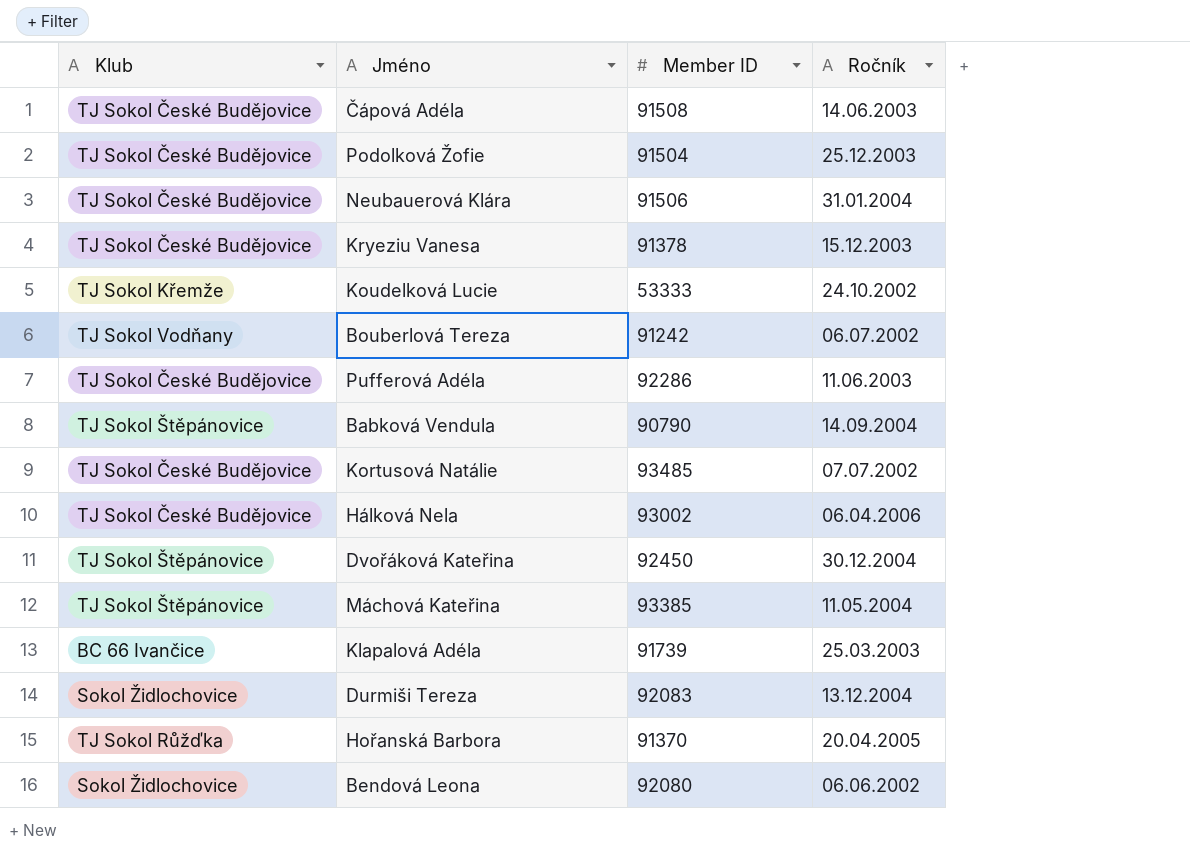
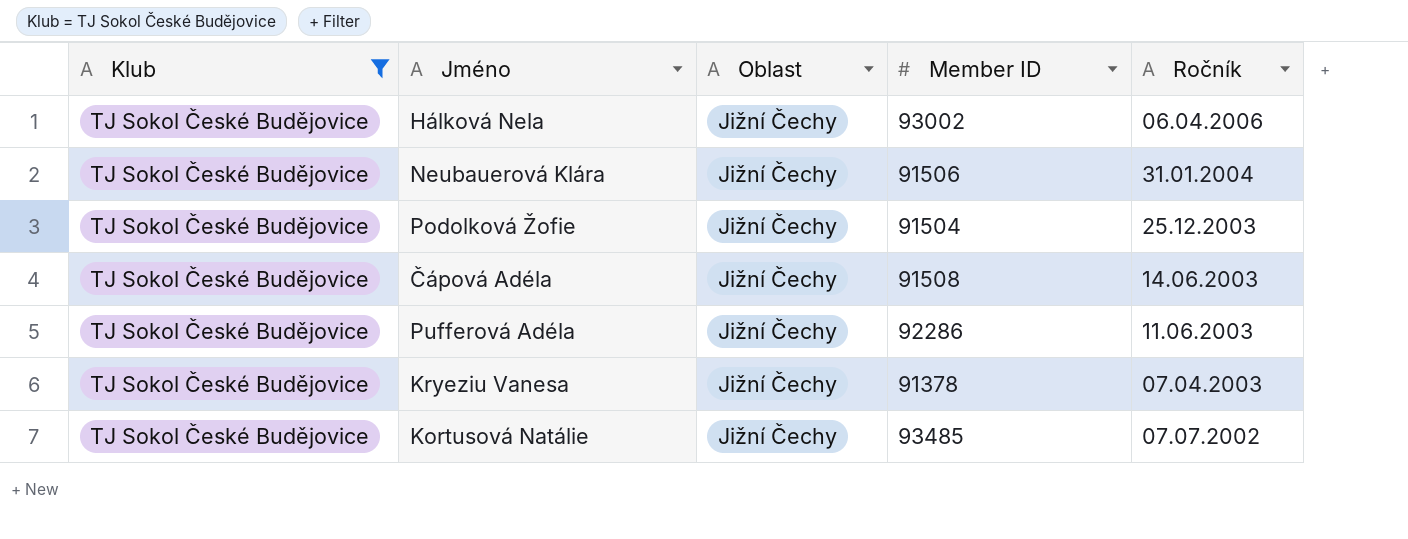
filter: none -> Klub = TJ Sokol České Budějovice
row order: none -> Ročník descending
column Oblast | position: none -> 3
Kryeziu Vanesa | Ročník: 15.12.2003 -> 07.04.2003

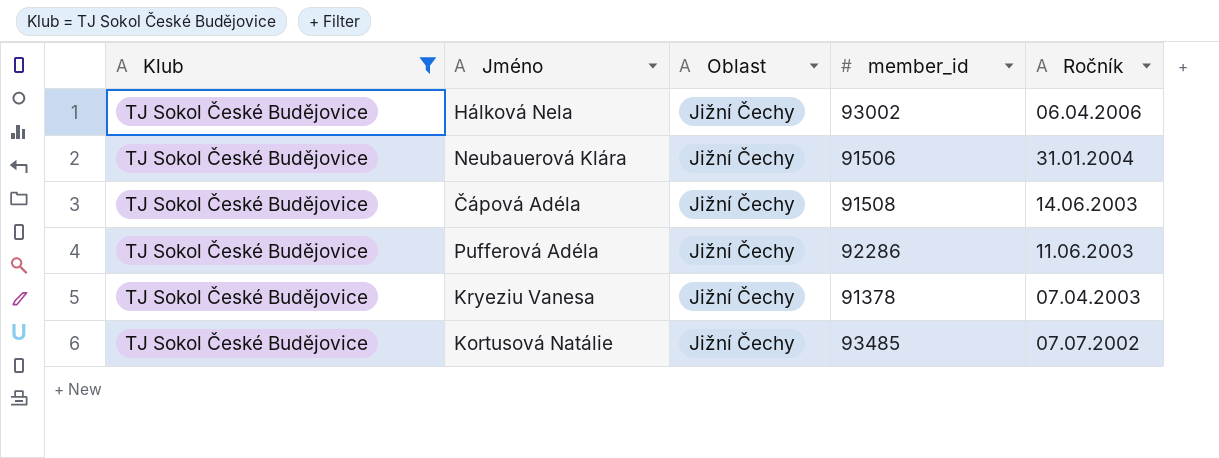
column name: Member ID -> member_id
row Podolková Žofie: TJ Sokol České Budějovice | Jižní Čechy | 91504 | 25.12.2003 -> none

